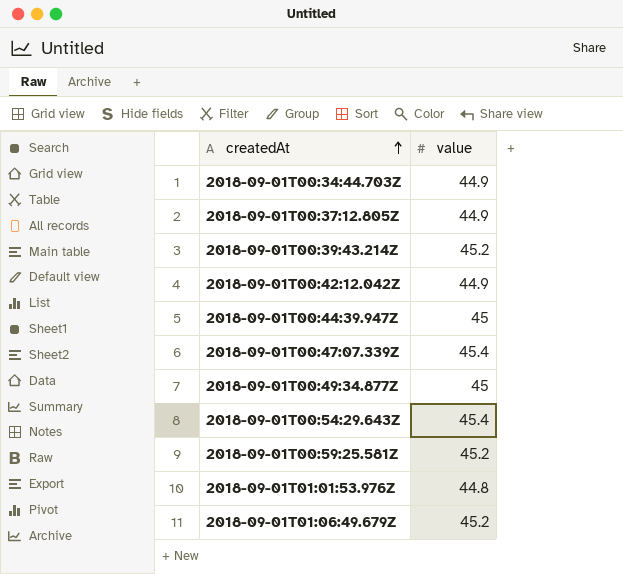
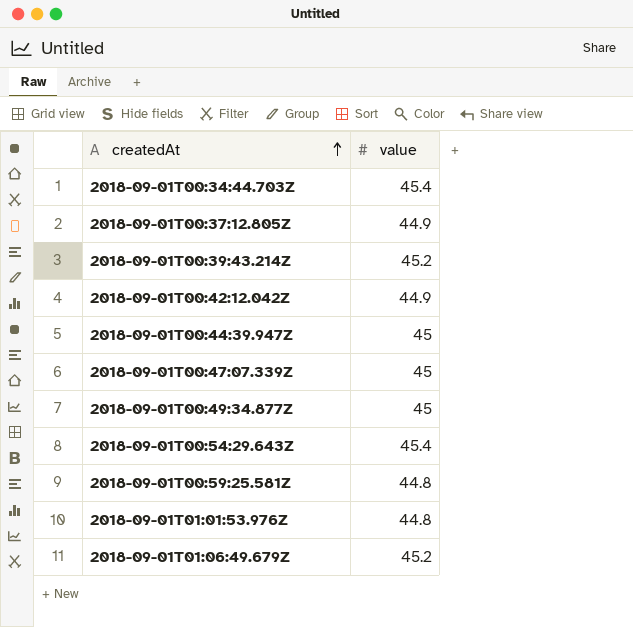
2018-09-01T00:34:44.703Z | value: 44.9 -> 45.4
2018-09-01T00:47:07.339Z | value: 45.4 -> 45
2018-09-01T00:59:25.581Z | value: 45.2 -> 44.8

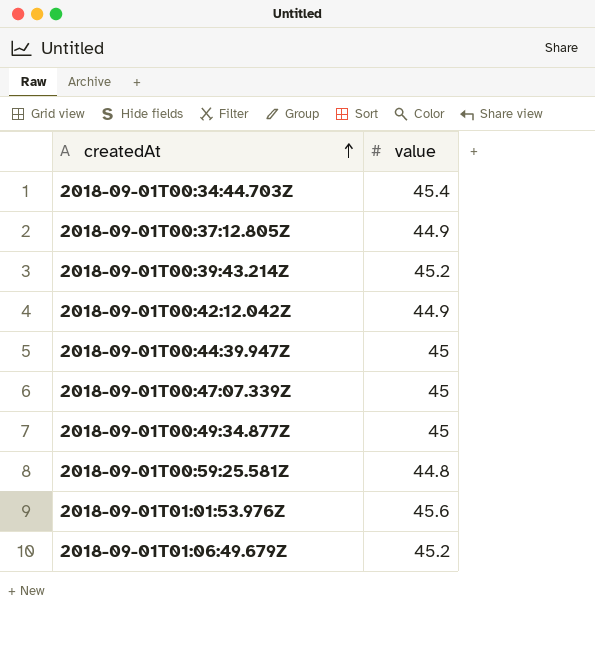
row 2018-09-01T00:54:29.643Z: 45.4 -> none
2018-09-01T01:01:53.976Z | value: 44.8 -> 45.6

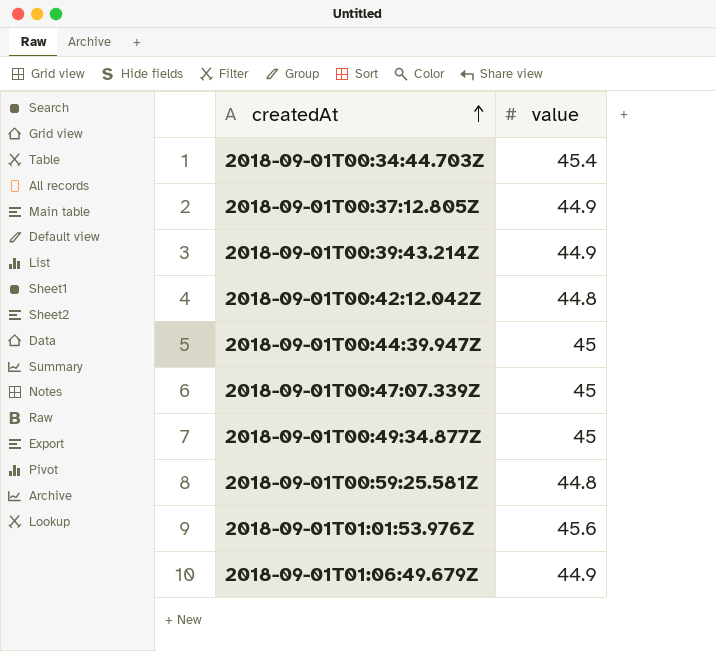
2018-09-01T00:39:43.214Z | value: 45.2 -> 44.9
2018-09-01T00:42:12.042Z | value: 44.9 -> 44.8
2018-09-01T01:06:49.679Z | value: 45.2 -> 44.9

